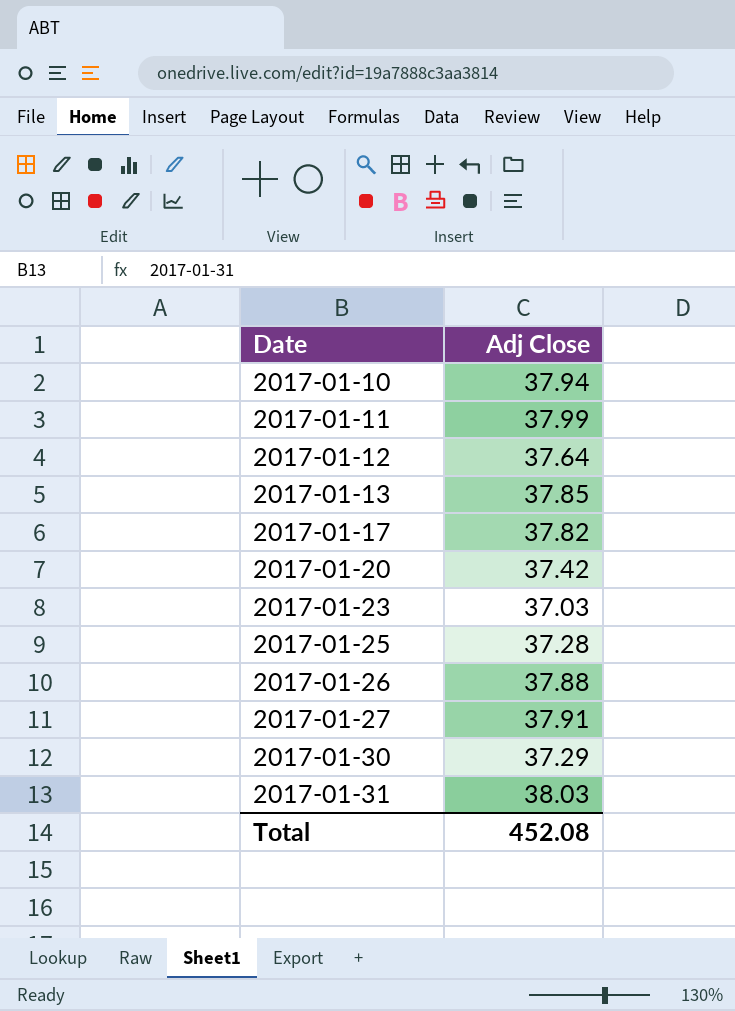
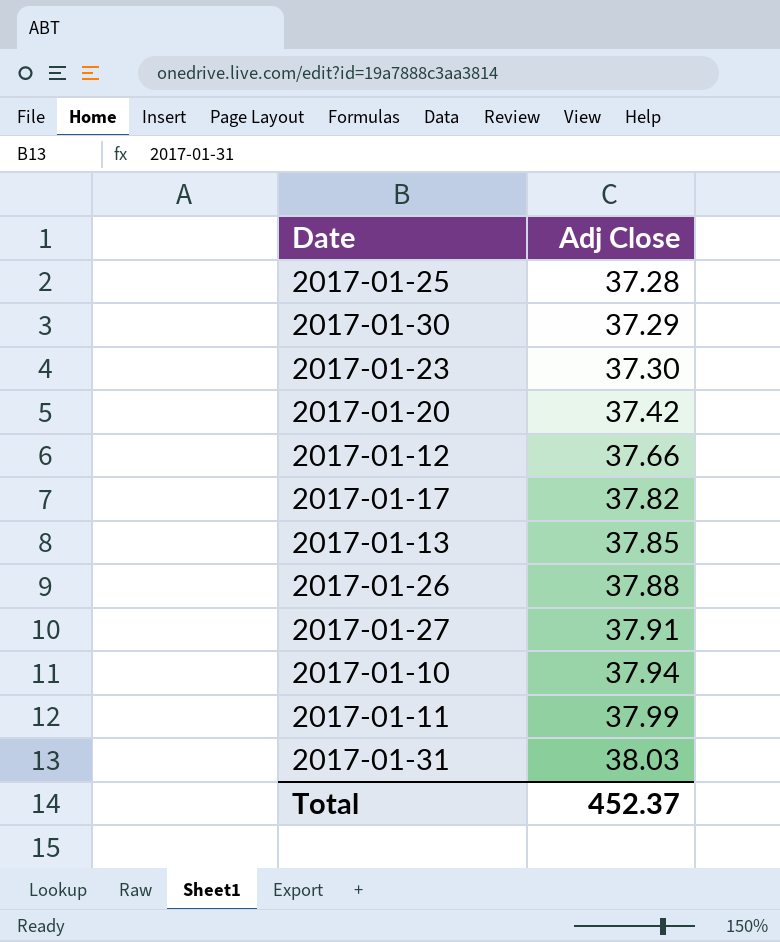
row order: Date ascending -> Adj Close ascending
2017-01-23 | Adj Close: 37.03 -> 37.30
2017-01-12 | Adj Close: 37.64 -> 37.66
Total | Adj Close: 452.08 -> 452.37

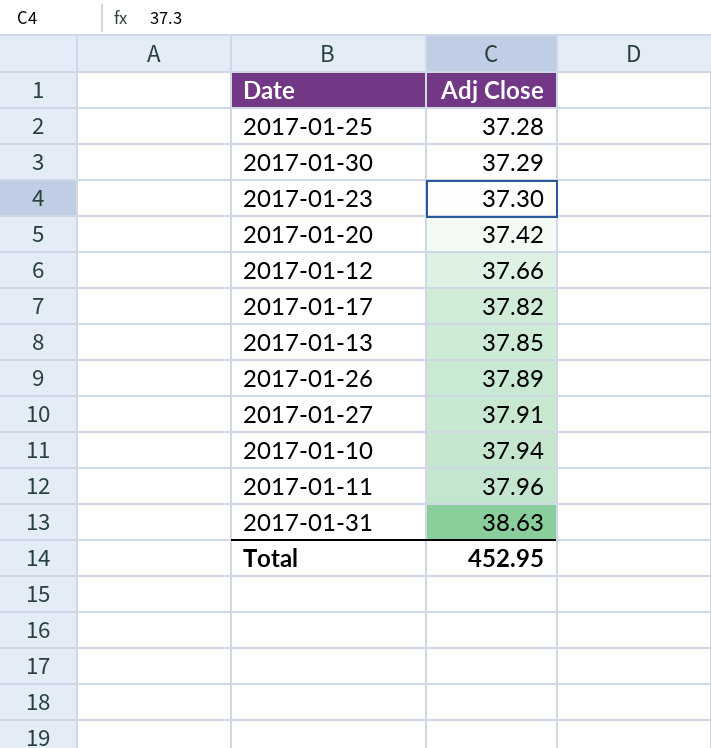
2017-01-26 | Adj Close: 37.88 -> 37.89
2017-01-11 | Adj Close: 37.99 -> 37.96
2017-01-31 | Adj Close: 38.03 -> 38.63
Total | Adj Close: 452.37 -> 452.95

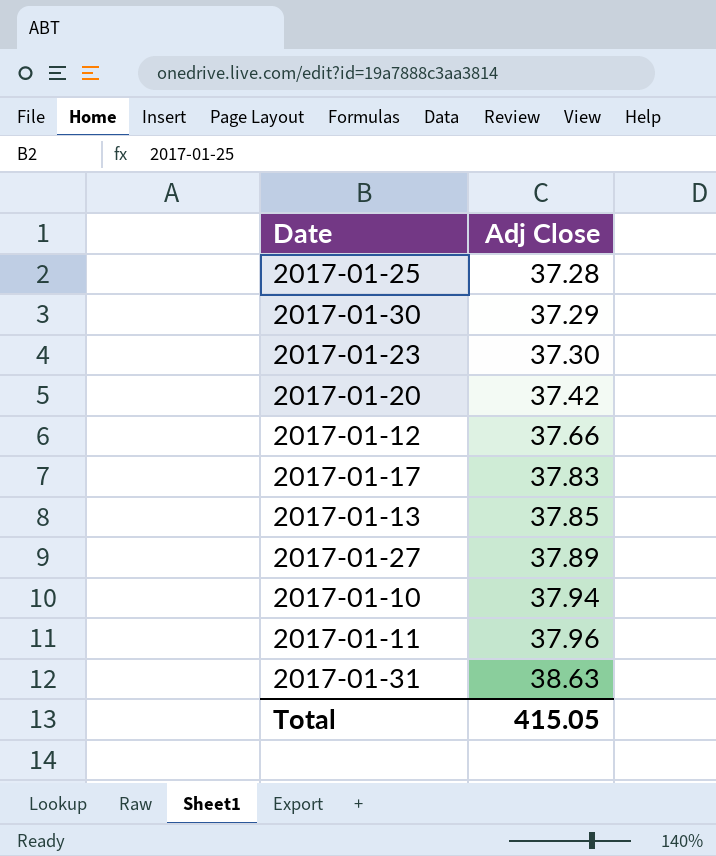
row 2017-01-26: 37.89 -> none
2017-01-17 | Adj Close: 37.82 -> 37.83
2017-01-27 | Adj Close: 37.91 -> 37.89
Total | Adj Close: 452.95 -> 415.05

